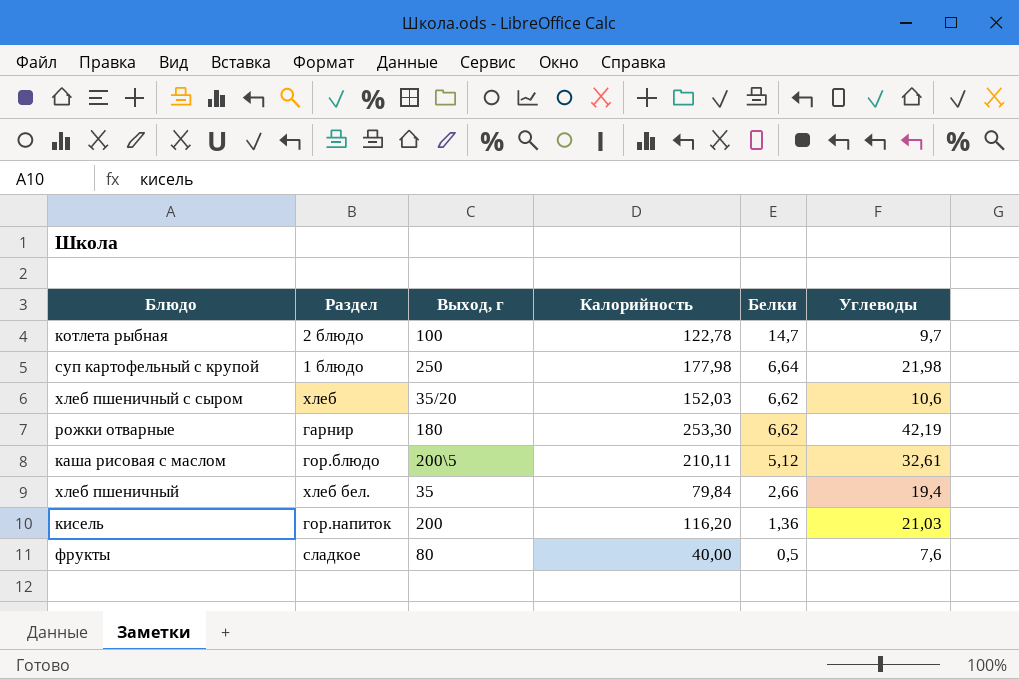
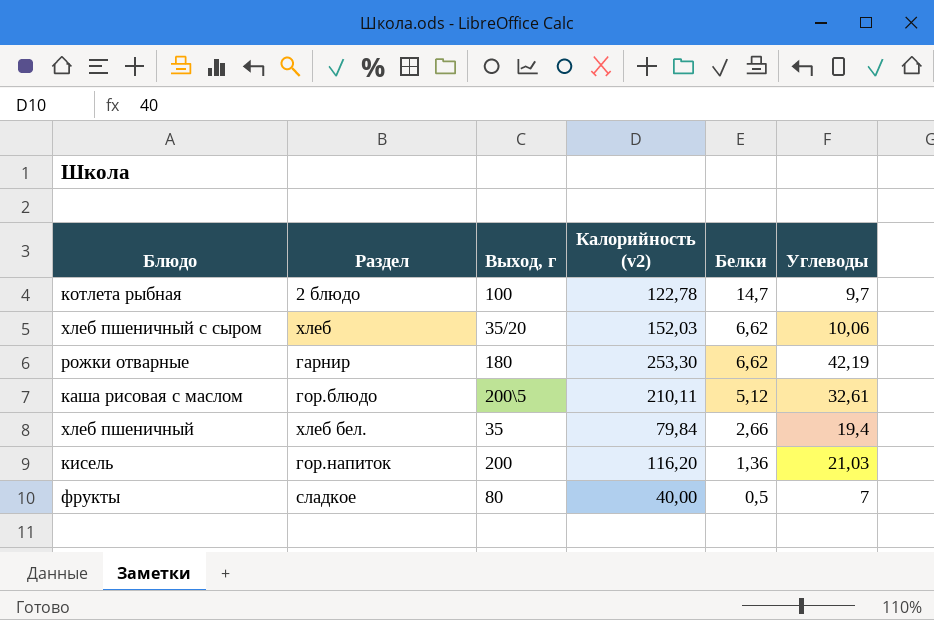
column name: Калорийность -> Калорийность (v2)
row суп картофельный с крупой: 1 блюдо | 250 | 177,98 | 6,64 | 21,98 -> none
хлеб пшеничный с сыром | Углеводы: 10,6 -> 10,06
фрукты | Углеводы: 7,6 -> 7

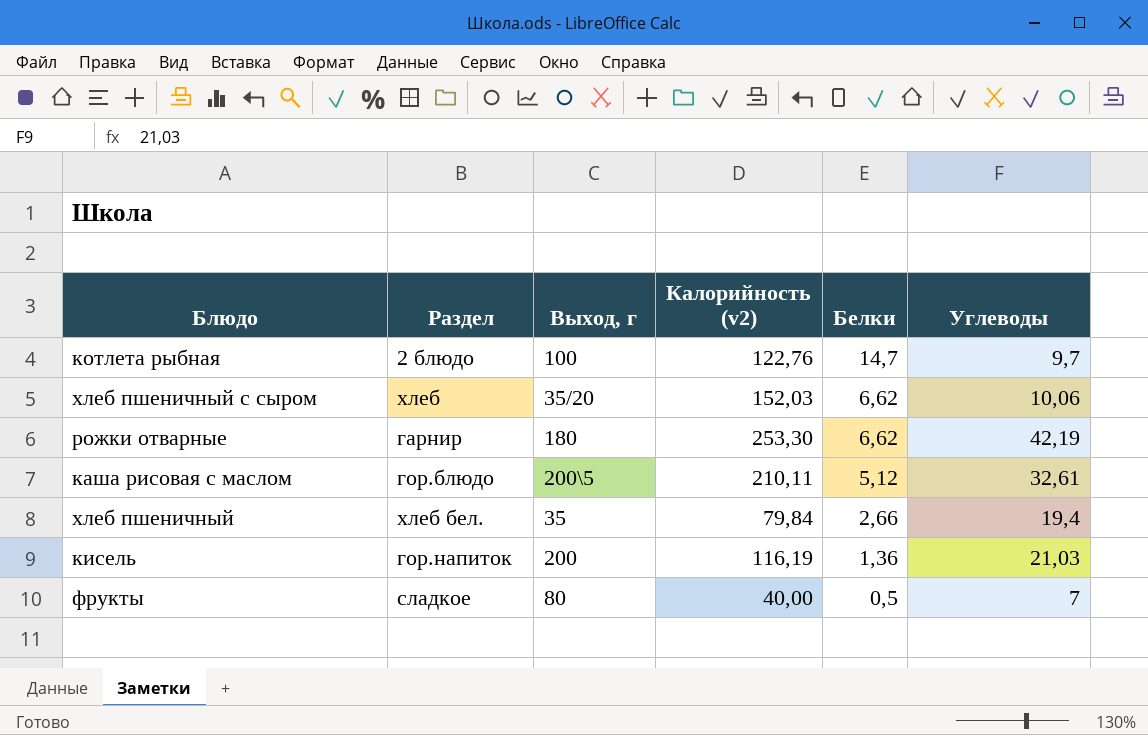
котлета рыбная | Калорийность (v2): 122,78 -> 122,76
кисель | Калорийность (v2): 116,20 -> 116,19

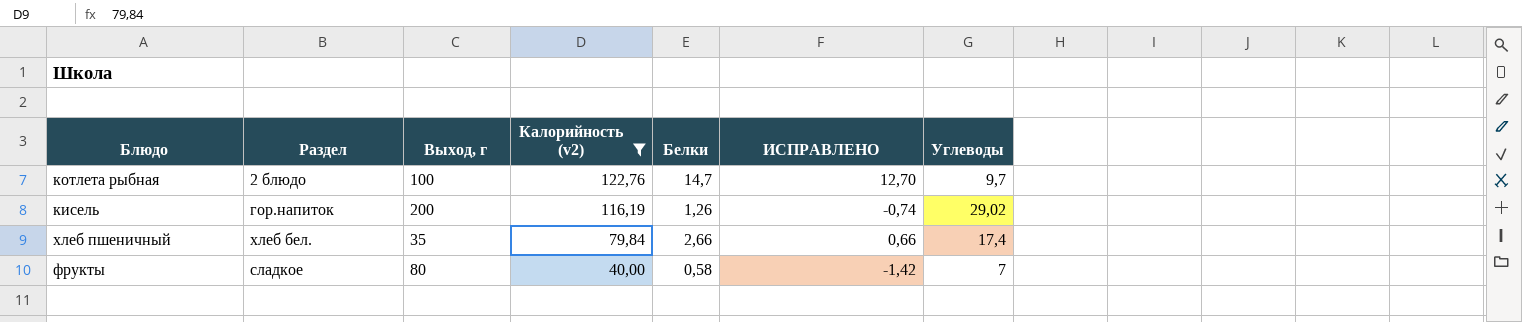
filter: none -> Калорийность (v2) <= 122,76
row order: Белки descending -> Калорийность (v2) descending
column ИСПРАВЛЕНО | formula: none -> [Белки] - 2
кисель | Белки: 1,36 -> 1,26
кисель | Углеводы: 21,03 -> 29,02
хлеб пшеничный | Углеводы: 19,4 -> 17,4
фрукты | Белки: 0,5 -> 0,58

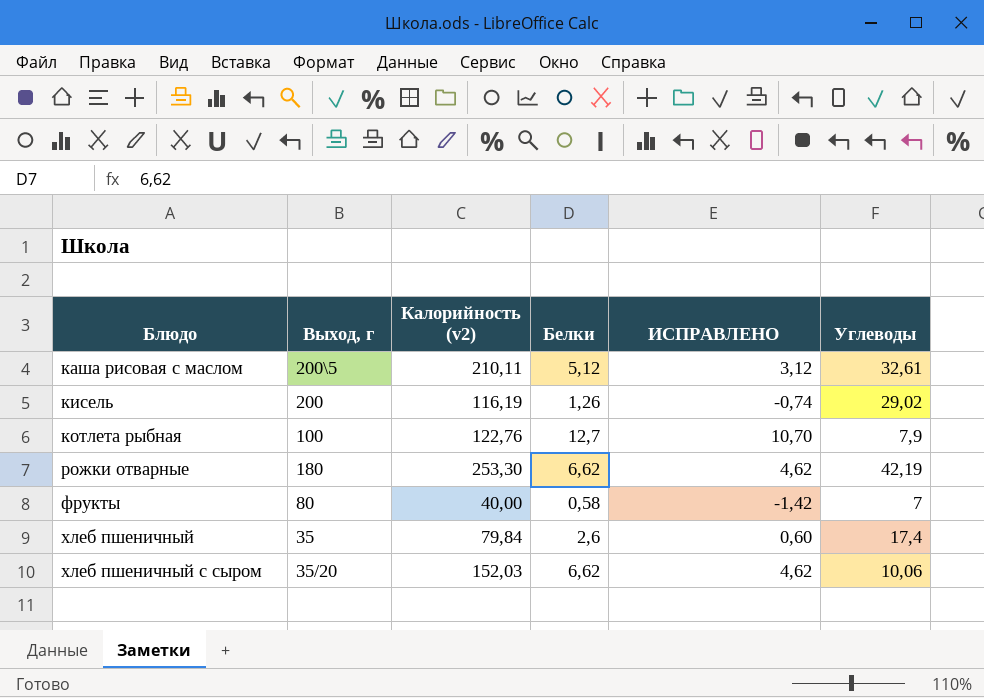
filter: Калорийность (v2) <= 122,76 -> none
row order: Калорийность (v2) descending -> Блюдо ascending
column Раздел | position: 2 -> none
котлета рыбная | Белки: 14,7 -> 12,7
котлета рыбная | ИСПРАВЛЕНО: 12,70 -> 10,70
котлета рыбная | Углеводы: 9,7 -> 7,9
хлеб пшеничный | Белки: 2,66 -> 2,6
хлеб пшеничный | ИСПРАВЛЕНО: 0,66 -> 0,60

